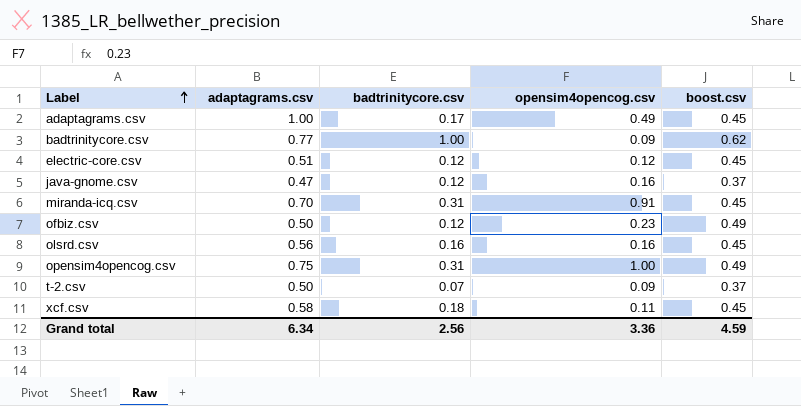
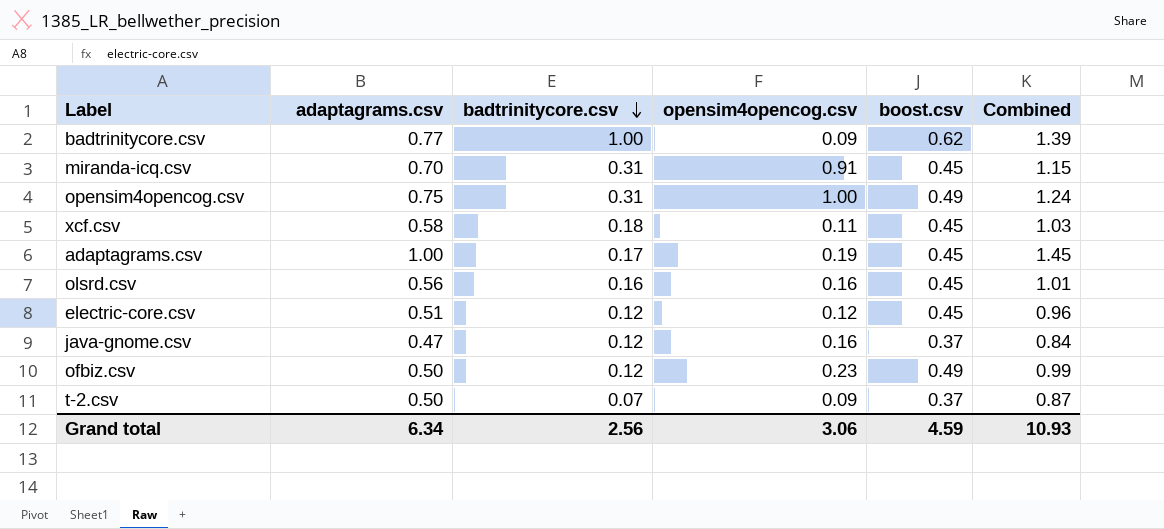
row order: Label ascending -> badtrinitycore.csv descending
column Combined | formula: none -> [adaptagrams.csv] + [boost.csv]
adaptagrams.csv | opensim4opencog.csv: 0.49 -> 0.19
Grand total | opensim4opencog.csv: 3.36 -> 3.06

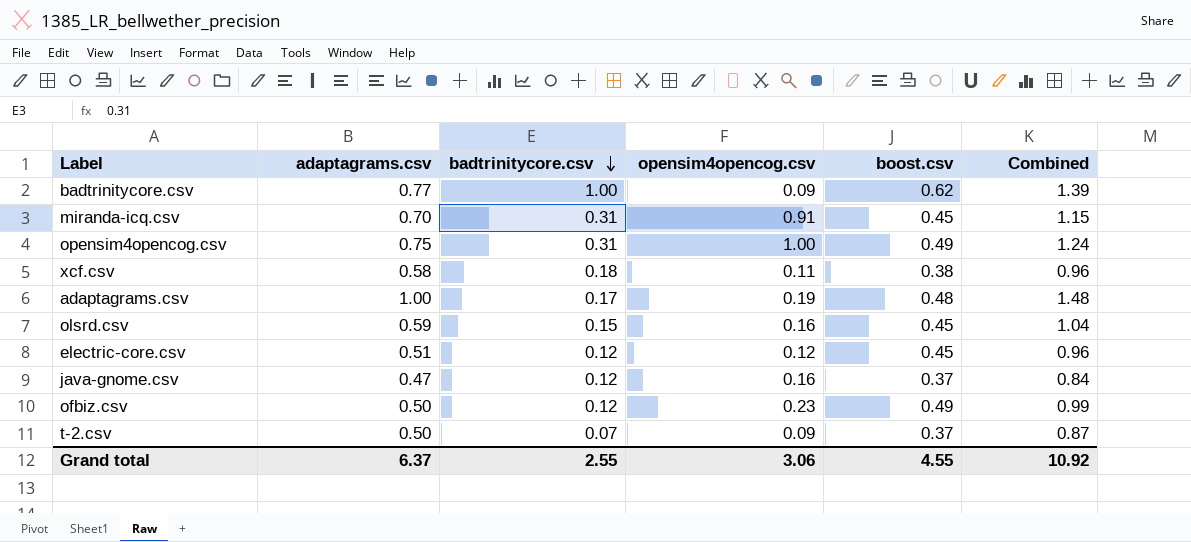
xcf.csv | boost.csv: 0.45 -> 0.38
xcf.csv | Combined: 1.03 -> 0.96
adaptagrams.csv | boost.csv: 0.45 -> 0.48
adaptagrams.csv | Combined: 1.45 -> 1.48
olsrd.csv | adaptagrams.csv: 0.56 -> 0.59
olsrd.csv | badtrinitycore.csv: 0.16 -> 0.15
olsrd.csv | Combined: 1.01 -> 1.04
Grand total | adaptagrams.csv: 6.34 -> 6.37
Grand total | badtrinitycore.csv: 2.56 -> 2.55
Grand total | boost.csv: 4.59 -> 4.55
Grand total | Combined: 10.93 -> 10.92

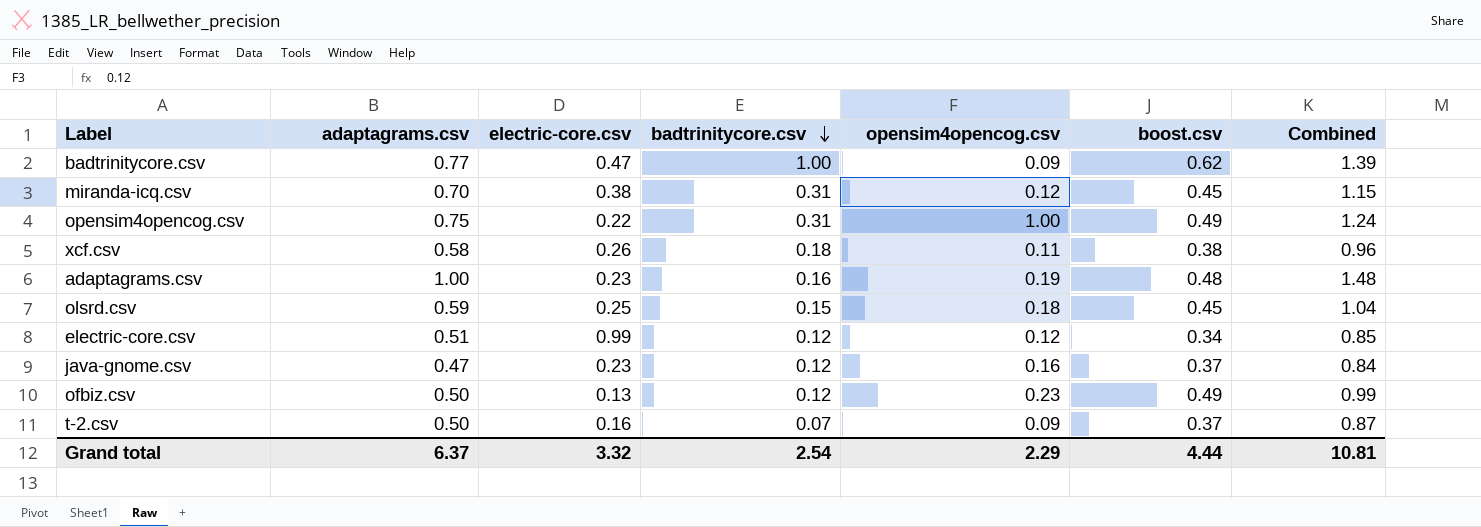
column electric-core.csv | position: none -> 3
miranda-icq.csv | opensim4opencog.csv: 0.91 -> 0.12
adaptagrams.csv | badtrinitycore.csv: 0.17 -> 0.16
olsrd.csv | opensim4opencog.csv: 0.16 -> 0.18
electric-core.csv | boost.csv: 0.45 -> 0.34
electric-core.csv | Combined: 0.96 -> 0.85
Grand total | badtrinitycore.csv: 2.55 -> 2.54
Grand total | opensim4opencog.csv: 3.06 -> 2.29
Grand total | boost.csv: 4.55 -> 4.44
Grand total | Combined: 10.92 -> 10.81

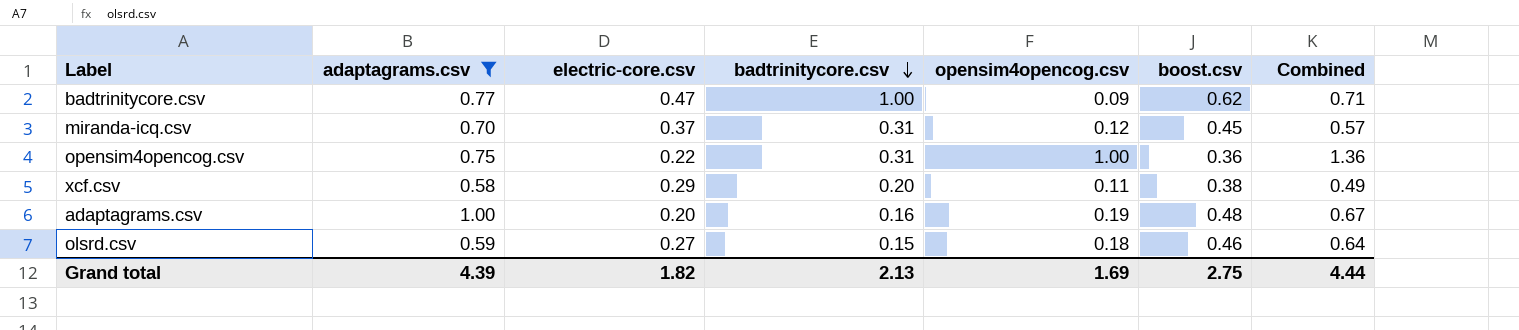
filter: none -> adaptagrams.csv >= 0.58
column Combined | formula: [adaptagrams.csv] + [boost.csv] -> [opensim4opencog.csv] + [boost.csv]
miranda-icq.csv | electric-core.csv: 0.38 -> 0.37
opensim4opencog.csv | boost.csv: 0.49 -> 0.36
xcf.csv | electric-core.csv: 0.26 -> 0.29
xcf.csv | badtrinitycore.csv: 0.18 -> 0.20
adaptagrams.csv | electric-core.csv: 0.23 -> 0.20
olsrd.csv | electric-core.csv: 0.25 -> 0.27
olsrd.csv | boost.csv: 0.45 -> 0.46
Grand total | adaptagrams.csv: 6.37 -> 4.39
Grand total | electric-core.csv: 3.32 -> 1.82
Grand total | badtrinitycore.csv: 2.54 -> 2.13
Grand total | opensim4opencog.csv: 2.29 -> 1.69
Grand total | boost.csv: 4.44 -> 2.75
Grand total | Combined: 10.81 -> 4.44

